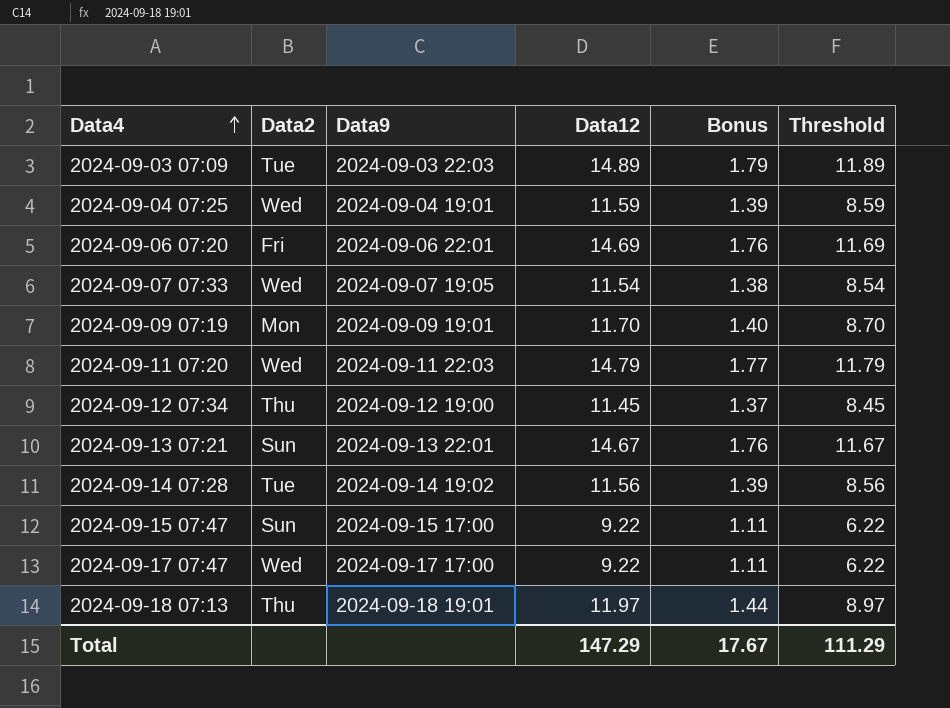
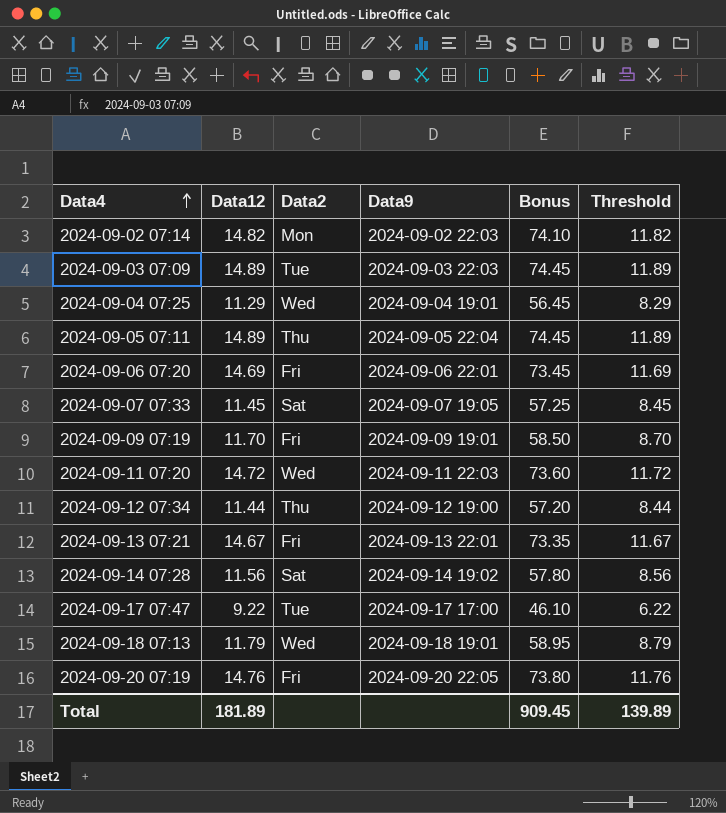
column Data12 | position: 4 -> 2
column Bonus | formula: [Data12] * 0.12 -> [Data12] * 5
row 2024-09-15 07:47: Sun | 2024-09-15 17:00 | 9.22 | 1.11 | 6.22 -> none
row 2024-09-02 07:14: none -> 14.82 | Mon | 2024-09-02 22:03 | 74.10 | 11.82
2024-09-04 07:25 | Data12: 11.59 -> 11.29
2024-09-04 07:25 | Threshold: 8.59 -> 8.29
row 2024-09-05 07:11: none -> 14.89 | Thu | 2024-09-05 22:04 | 74.45 | 11.89
2024-09-07 07:33 | Data12: 11.54 -> 11.45
2024-09-07 07:33 | Data2: Wed -> Sat
2024-09-07 07:33 | Threshold: 8.54 -> 8.45
2024-09-09 07:19 | Data2: Mon -> Fri
2024-09-11 07:20 | Data12: 14.79 -> 14.72
2024-09-11 07:20 | Threshold: 11.79 -> 11.72
2024-09-12 07:34 | Data12: 11.45 -> 11.44
2024-09-12 07:34 | Threshold: 8.45 -> 8.44
2024-09-13 07:21 | Data2: Sun -> Fri
2024-09-14 07:28 | Data2: Tue -> Sat
2024-09-17 07:47 | Data2: Wed -> Tue
2024-09-18 07:13 | Data12: 11.97 -> 11.79
2024-09-18 07:13 | Data2: Thu -> Wed
2024-09-18 07:13 | Threshold: 8.97 -> 8.79
row 2024-09-20 07:19: none -> 14.76 | Fri | 2024-09-20 22:05 | 73.80 | 11.76
Total | Data12: 147.29 -> 181.89
Total | Bonus: 17.67 -> 909.45
Total | Threshold: 111.29 -> 139.89

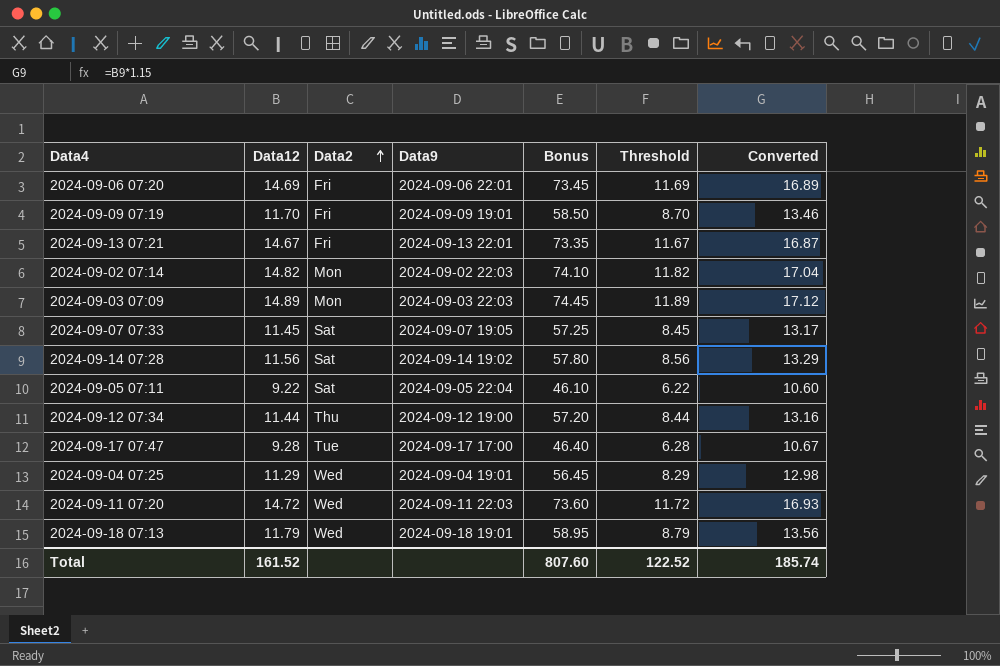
row order: Data4 ascending -> Data2 ascending
column Converted | formula: none -> [Data12] * 1.15
row 2024-09-20 07:19: 14.76 | Fri | 2024-09-20 22:05 | 73.80 | 11.76 -> none
2024-09-03 07:09 | Data2: Tue -> Mon
2024-09-05 07:11 | Data12: 14.89 -> 9.22
2024-09-05 07:11 | Data2: Thu -> Sat
2024-09-05 07:11 | Bonus: 74.45 -> 46.10
2024-09-05 07:11 | Threshold: 11.89 -> 6.22
2024-09-17 07:47 | Data12: 9.22 -> 9.28
2024-09-17 07:47 | Bonus: 46.10 -> 46.40
2024-09-17 07:47 | Threshold: 6.22 -> 6.28
Total | Data12: 181.89 -> 161.52
Total | Bonus: 909.45 -> 807.60
Total | Threshold: 139.89 -> 122.52

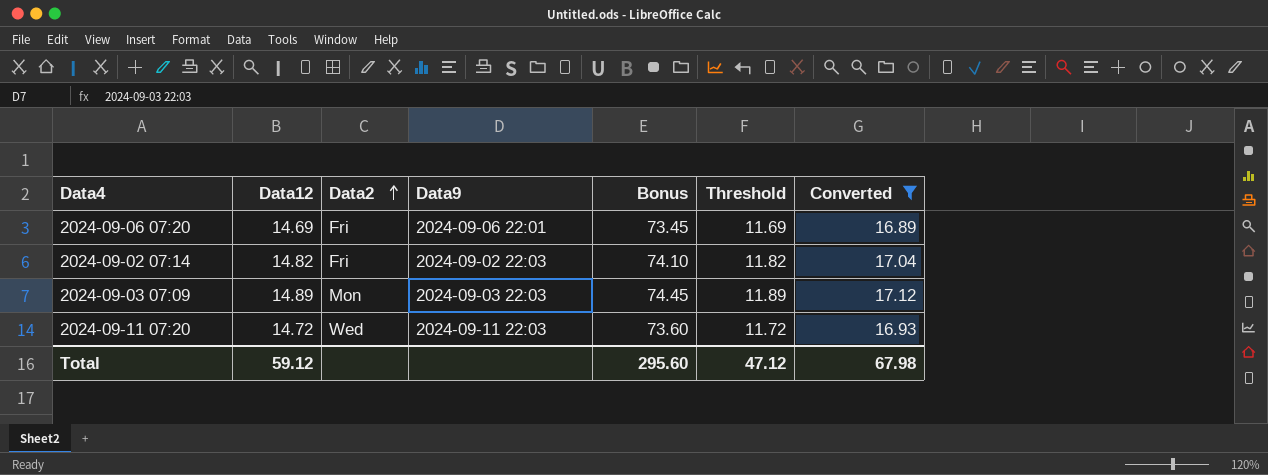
filter: none -> Converted >= 16.89
2024-09-02 07:14 | Data2: Mon -> Fri
Total | Data12: 161.52 -> 59.12
Total | Bonus: 807.60 -> 295.60
Total | Threshold: 122.52 -> 47.12
Total | Converted: 185.74 -> 67.98

